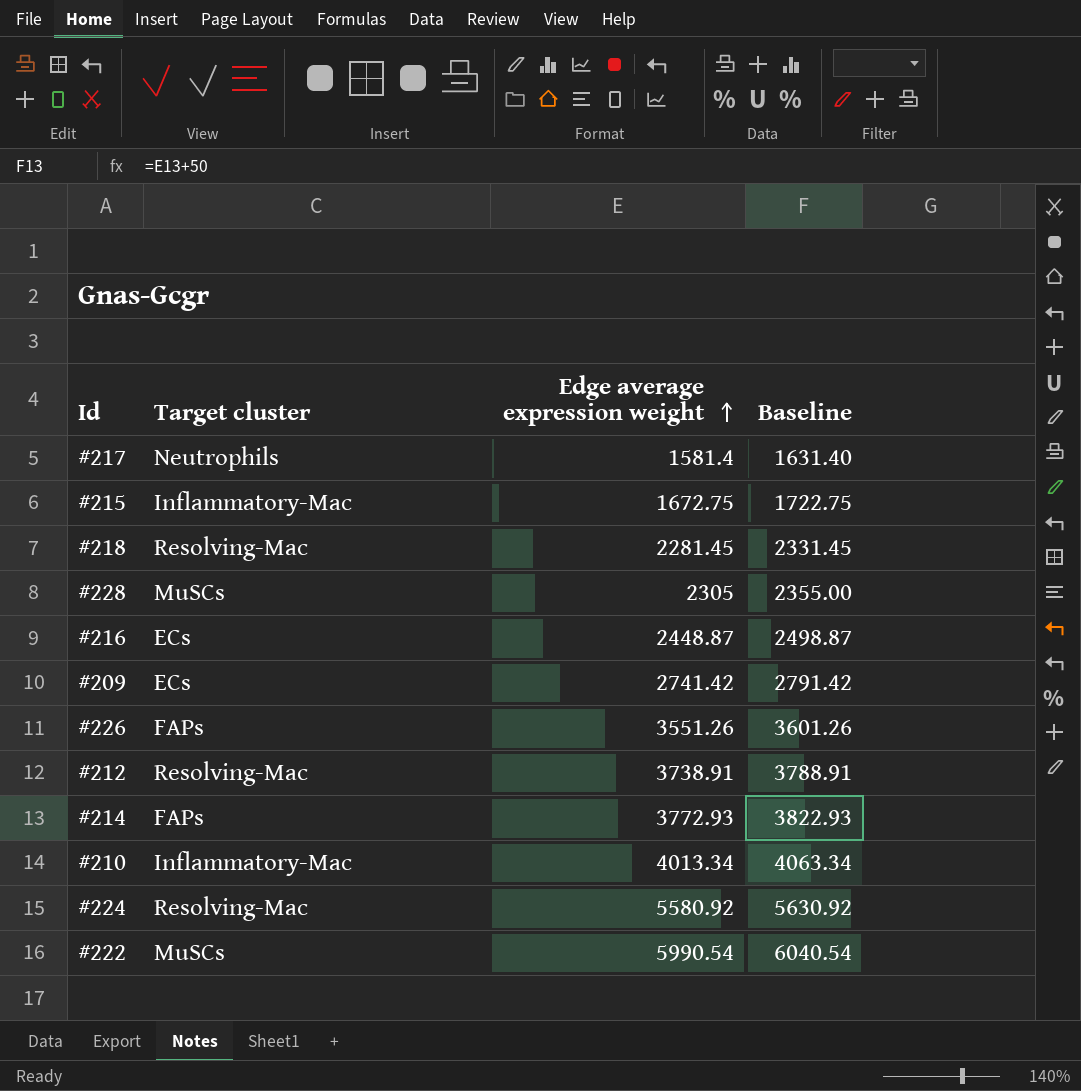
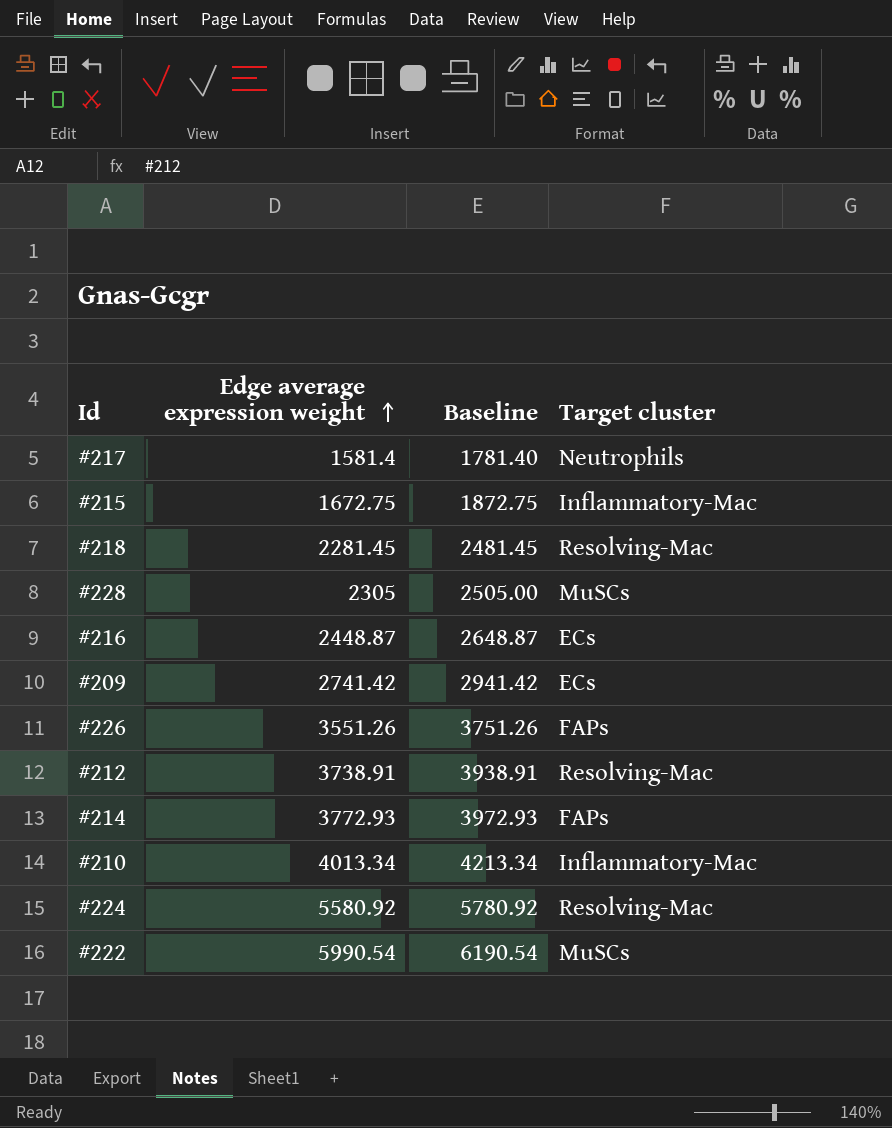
column Baseline | formula: [Edge average expression weight] + 50 -> [Edge average expression weight] + 200
column Target cluster | position: 2 -> 4

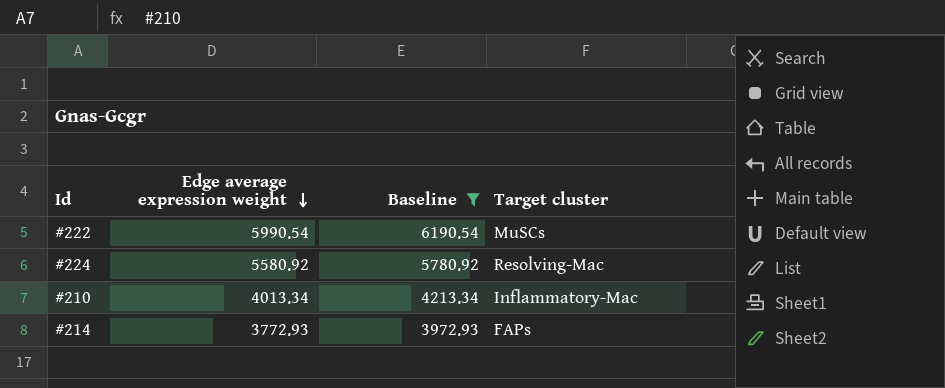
filter: none -> Baseline >= 3972.93
row order: Edge average expression weight ascending -> Edge average expression weight descending

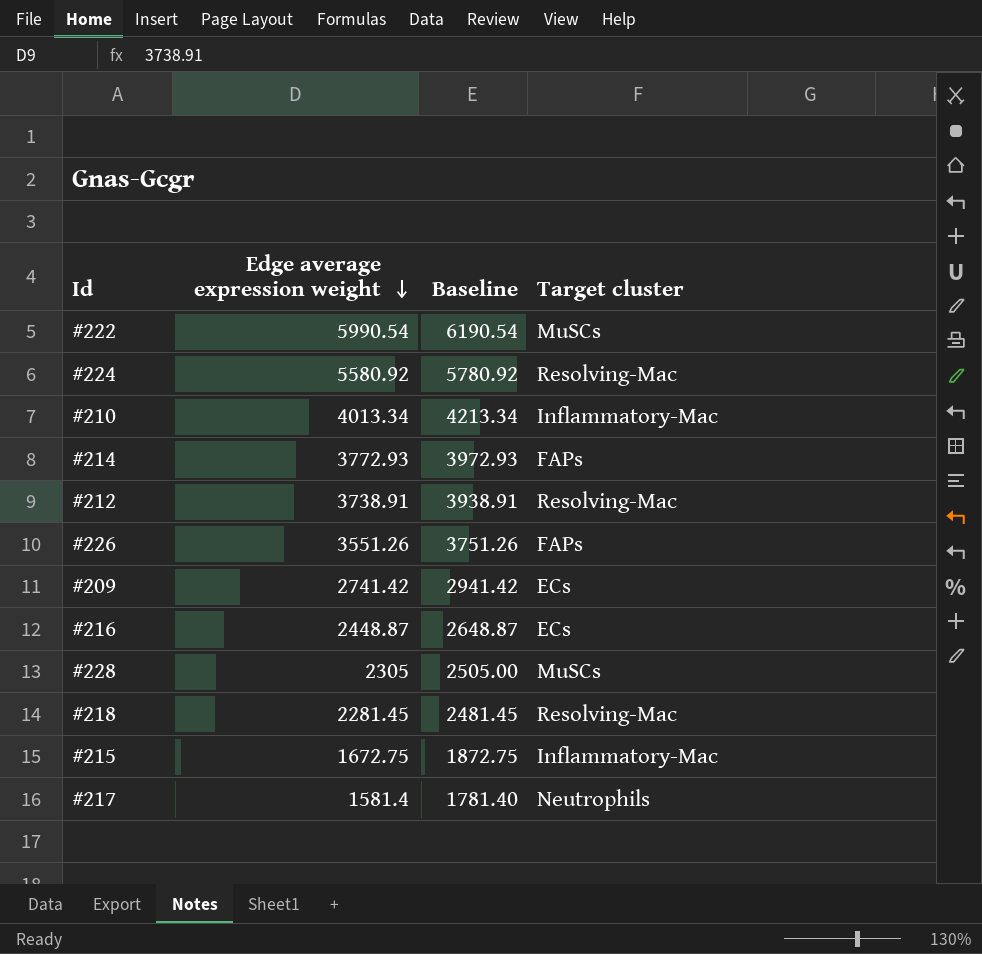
filter: Baseline >= 3972.93 -> none

